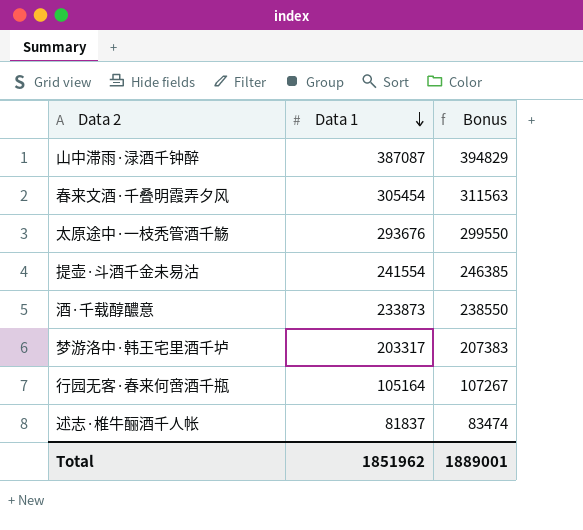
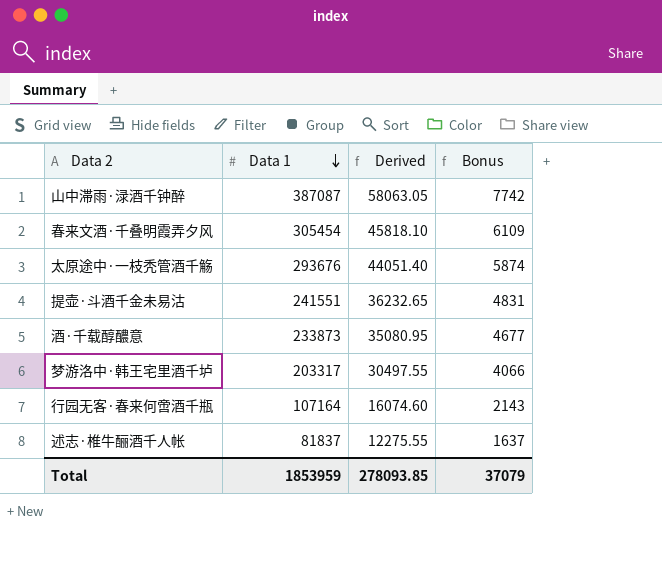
column Derived | formula: none -> [Data 1] * 0.15
column Bonus | formula: [Data 1] * 1.02 -> [Data 1] * 0.02
提壶·斗酒千金未易沽 | Data 1: 241554 -> 241551
行园无客·春来何啻酒千瓶 | Data 1: 105164 -> 107164
Total | Data 1: 1851962 -> 1853959
Total | Bonus: 1889001 -> 37079

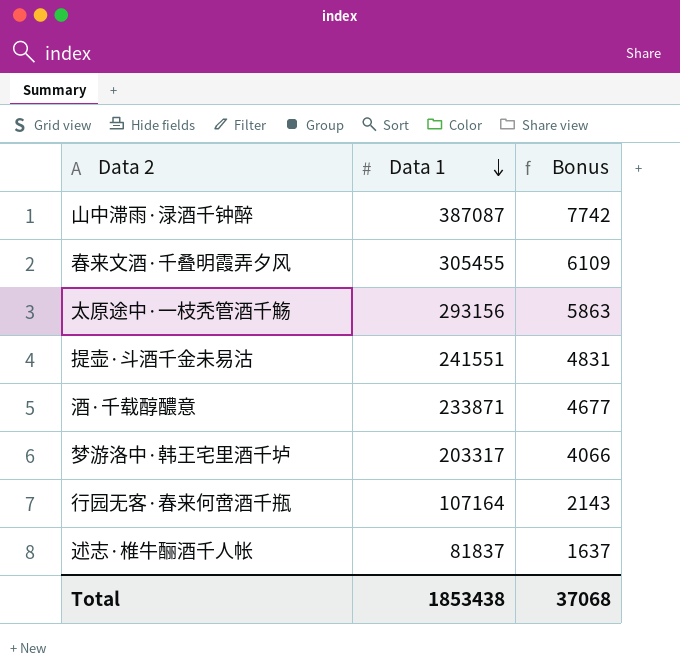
column Derived | formula: [Data 1] * 0.15 -> none
春来文酒·千叠明霞弄夕风 | Data 1: 305454 -> 305455
太原途中·一枝秃管酒千觞 | Data 1: 293676 -> 293156
太原途中·一枝秃管酒千觞 | Bonus: 5874 -> 5863
酒·千载醇醲意 | Data 1: 233873 -> 233871
Total | Data 1: 1853959 -> 1853438
Total | Bonus: 37079 -> 37068

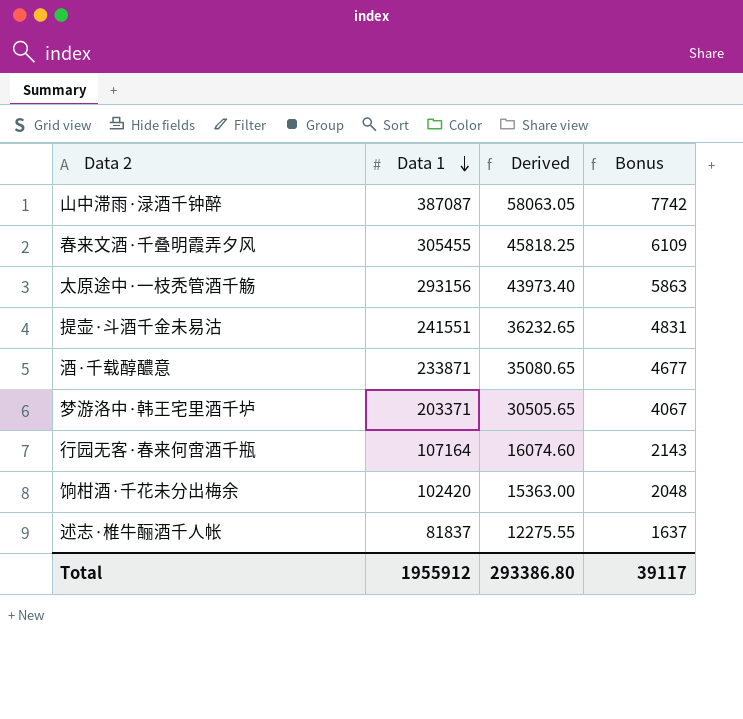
column Derived | formula: none -> [Data 1] * 0.15
梦游洛中·韩王宅里酒千垆 | Data 1: 203317 -> 203371
梦游洛中·韩王宅里酒千垆 | Bonus: 4066 -> 4067
row 饷柑酒·千花未分出梅余: none -> 102420 | 15363.00 | 2048
Total | Data 1: 1853438 -> 1955912
Total | Bonus: 37068 -> 39117

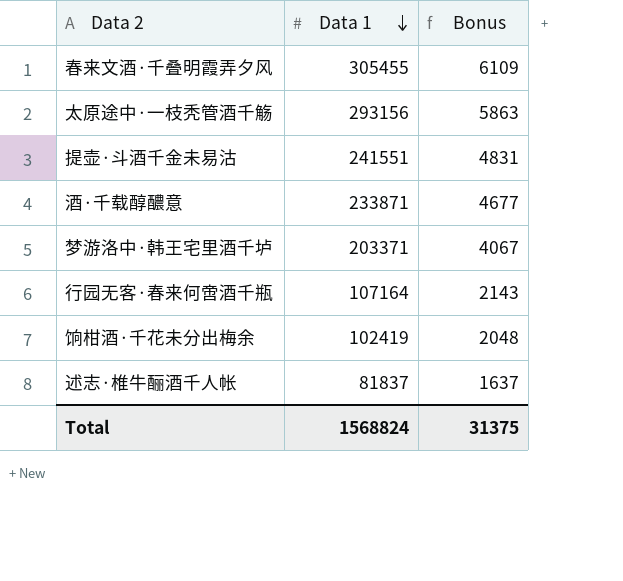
column Derived | formula: [Data 1] * 0.15 -> none
row 山中滞雨·渌酒千钟醉: 387087 | 58063.05 | 7742 -> none
饷柑酒·千花未分出梅余 | Data 1: 102420 -> 102419
Total | Data 1: 1955912 -> 1568824
Total | Bonus: 39117 -> 31375

